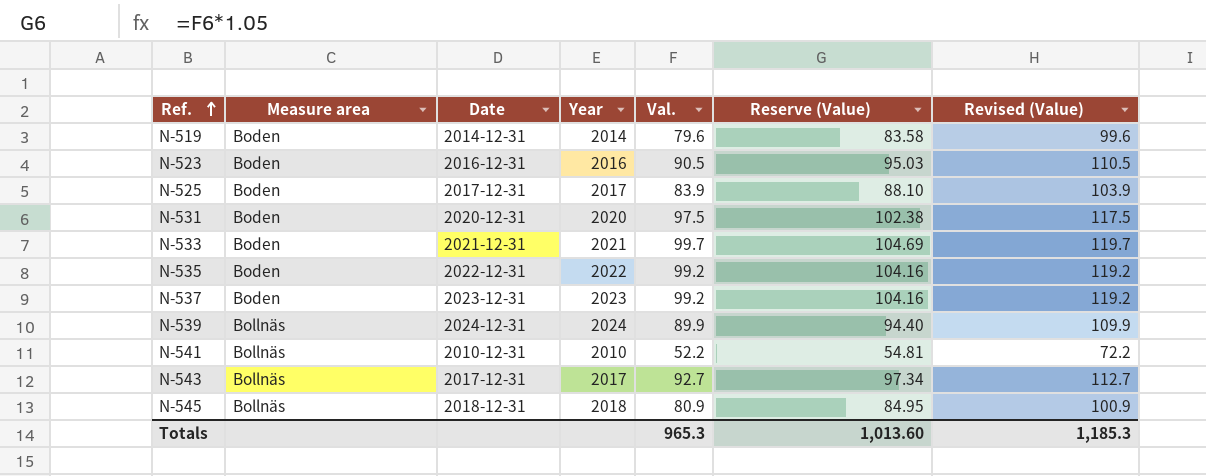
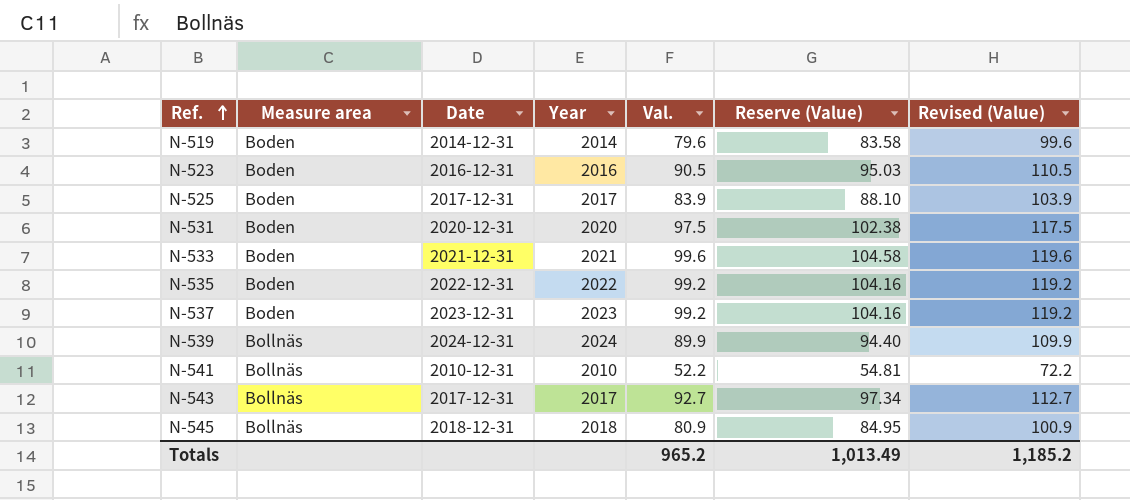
N-533 | Val.: 99.7 -> 99.6
N-533 | Reserve (Value): 104.69 -> 104.58
N-533 | Revised (Value): 119.7 -> 119.6
Totals | Val.: 965.3 -> 965.2
Totals | Reserve (Value): 1,013.60 -> 1,013.49
Totals | Revised (Value): 1,185.3 -> 1,185.2

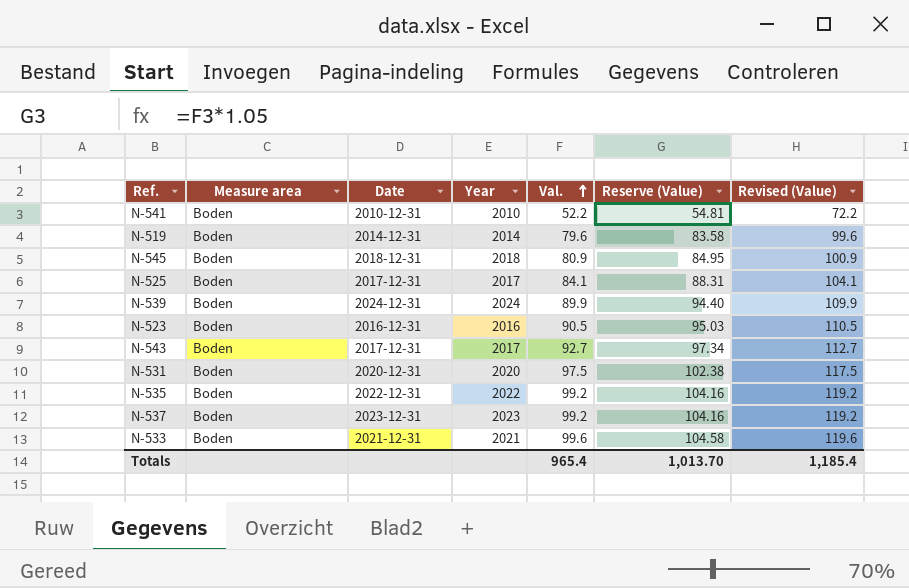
row order: Ref. ascending -> Val. ascending
N-541 | Measure area: Bollnäs -> Boden
N-545 | Measure area: Bollnäs -> Boden
N-525 | Val.: 83.9 -> 84.1
N-525 | Reserve (Value): 88.10 -> 88.31
N-525 | Revised (Value): 103.9 -> 104.1
N-539 | Measure area: Bollnäs -> Boden
N-543 | Measure area: Bollnäs -> Boden
Totals | Val.: 965.2 -> 965.4
Totals | Reserve (Value): 1,013.49 -> 1,013.70
Totals | Revised (Value): 1,185.2 -> 1,185.4

